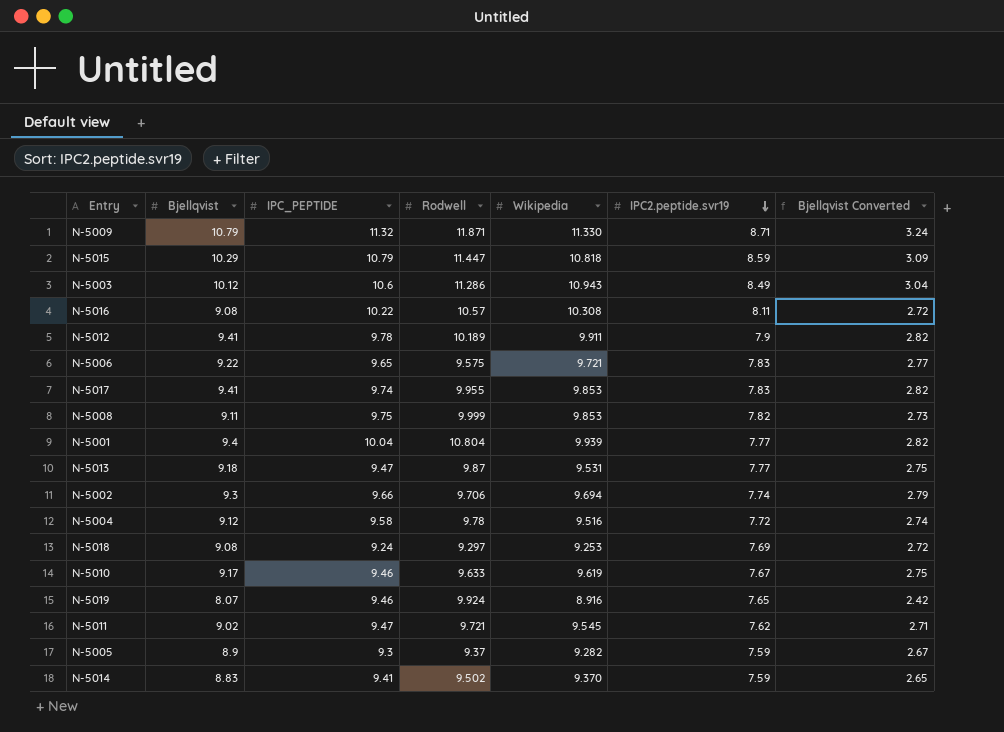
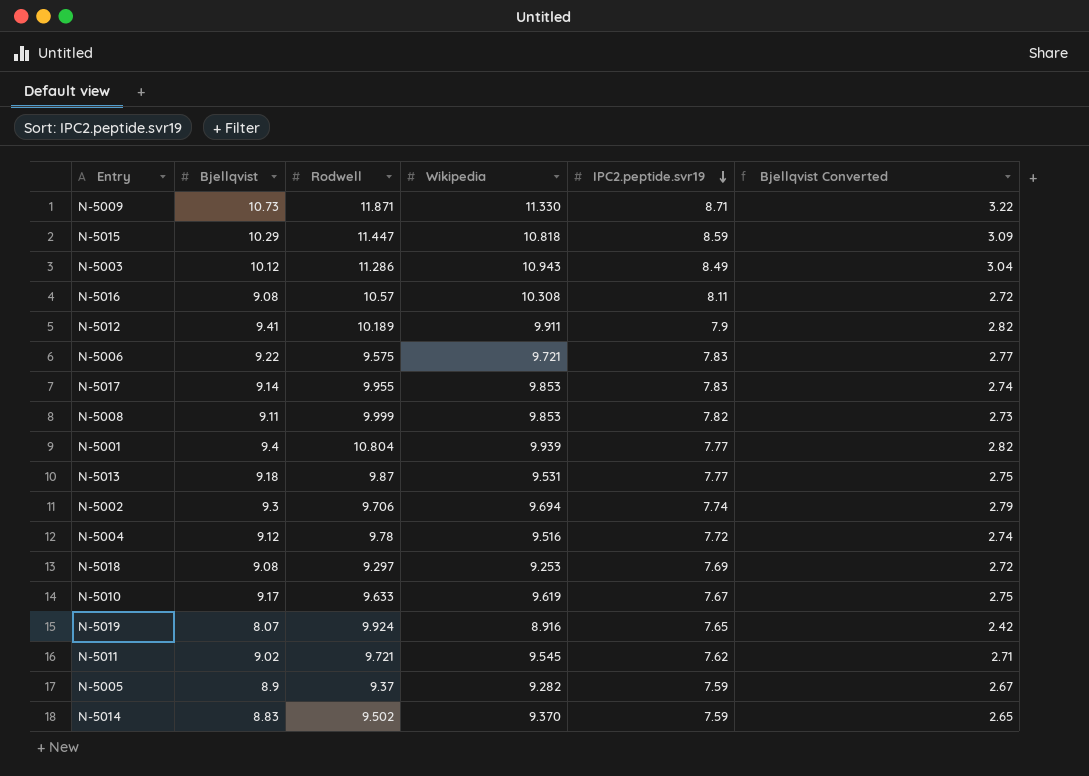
column IPC_PEPTIDE | position: 3 -> none
N-5009 | Bjellqvist: 10.79 -> 10.73
N-5009 | Bjellqvist Converted: 3.24 -> 3.22
N-5017 | Bjellqvist: 9.41 -> 9.14
N-5017 | Bjellqvist Converted: 2.82 -> 2.74

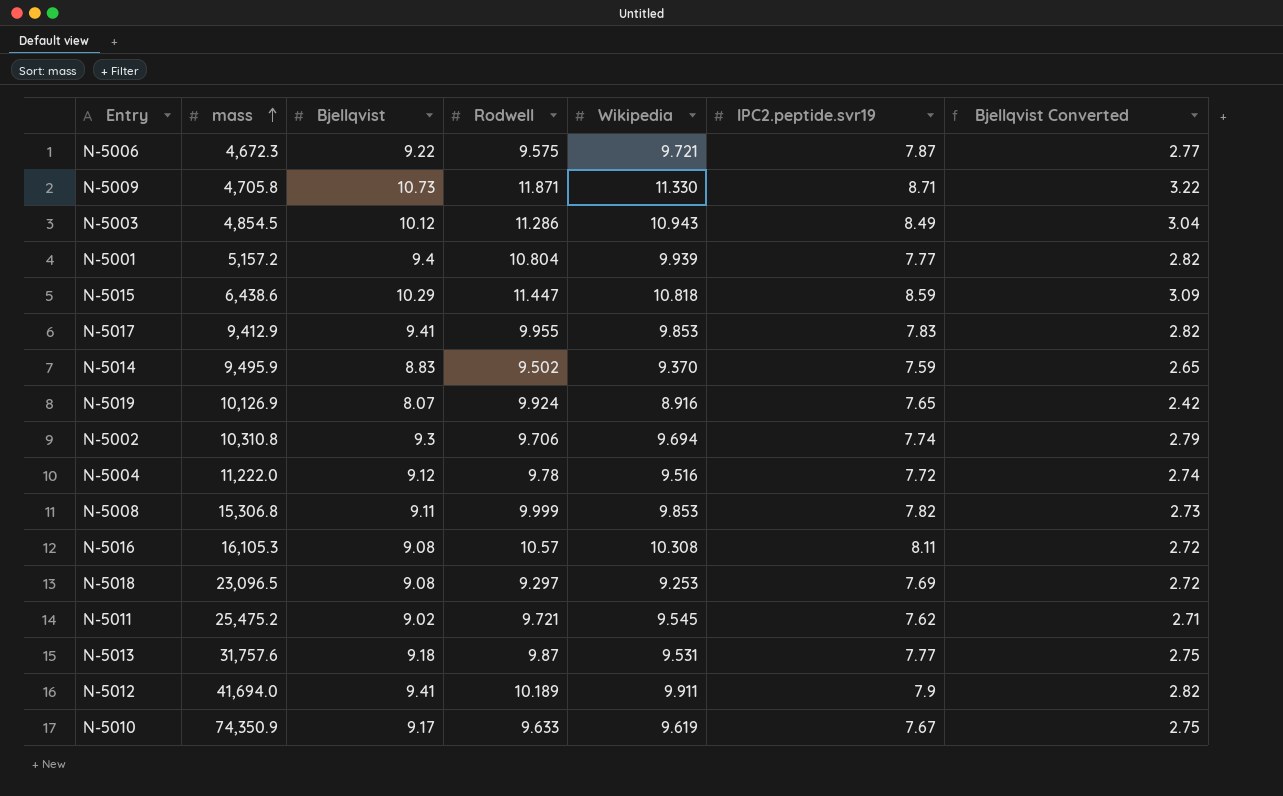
row order: IPC2.peptide.svr19 descending -> mass ascending
column mass | position: none -> 2
row N-5005: 8.9 | 9.37 | 9.282 | 7.59 | 2.67 -> none
N-5006 | IPC2.peptide.svr19: 7.83 -> 7.87
N-5017 | Bjellqvist: 9.14 -> 9.41
N-5017 | Bjellqvist Converted: 2.74 -> 2.82

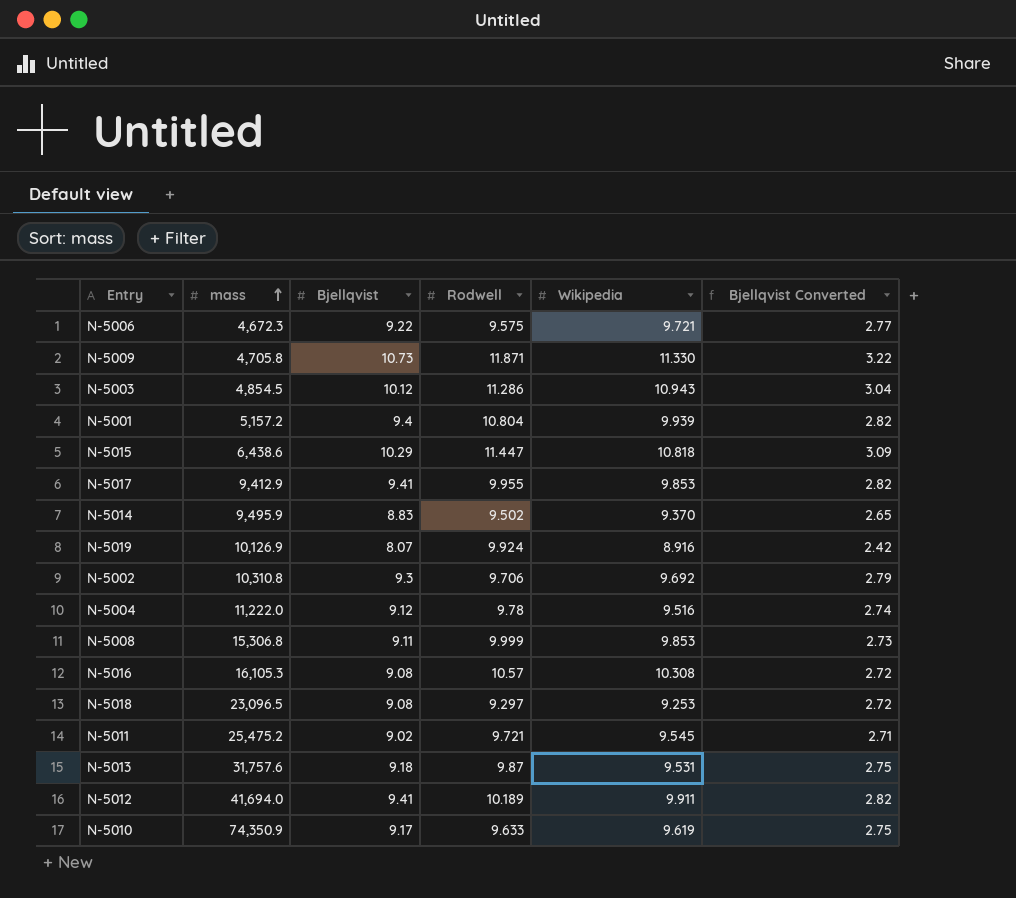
column IPC2.peptide.svr19 | position: 6 -> none
N-5002 | Wikipedia: 9.694 -> 9.692

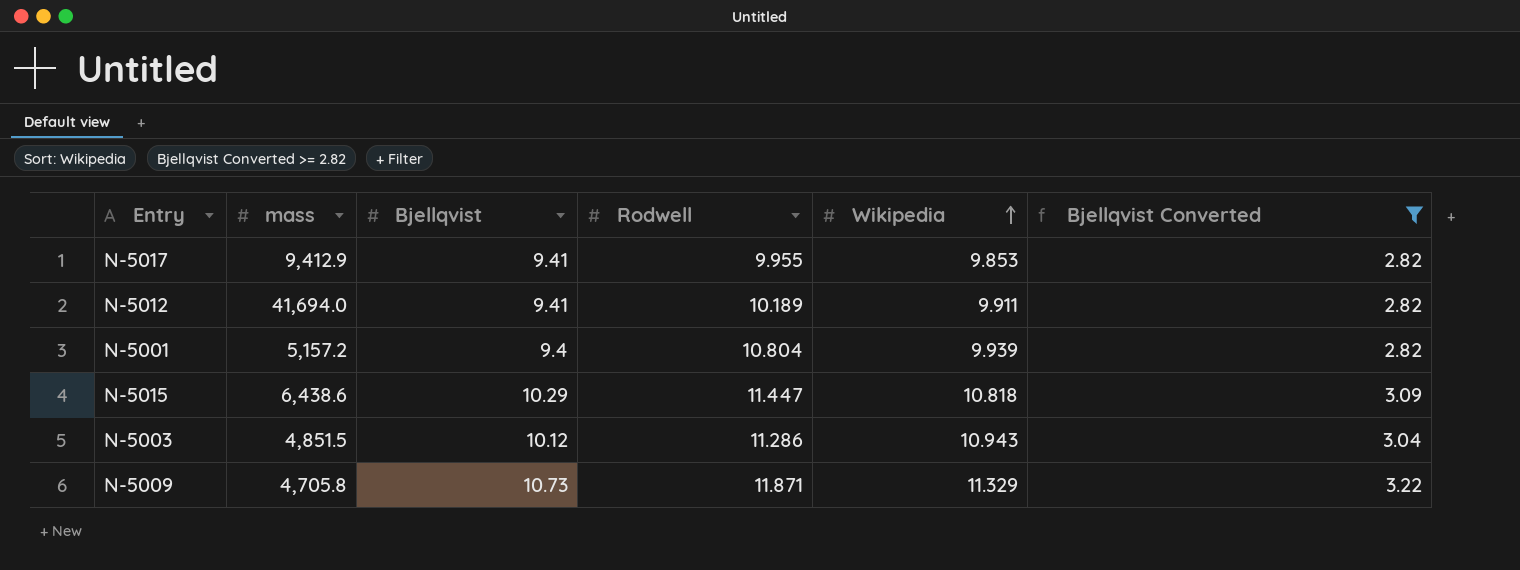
filter: none -> Bjellqvist Converted >= 2.82
row order: mass ascending -> Wikipedia ascending
N-5003 | mass: 4,854.5 -> 4,851.5
N-5009 | Wikipedia: 11.330 -> 11.329

